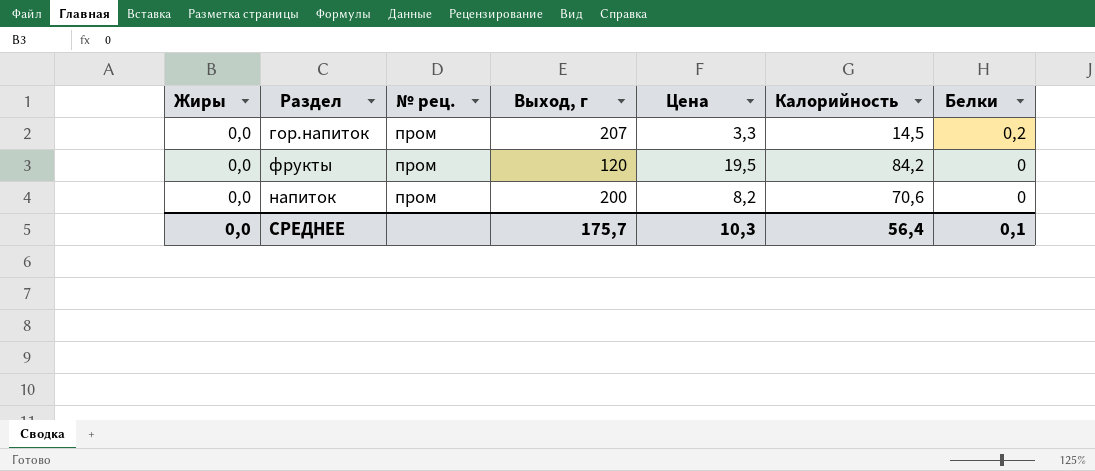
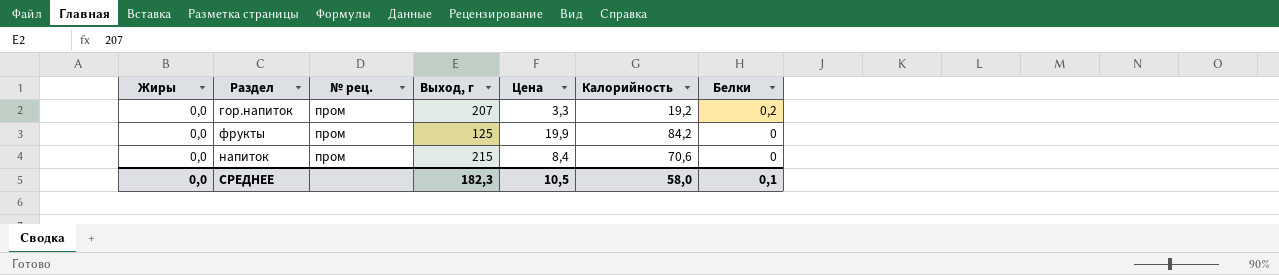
гор.напиток | Калорийность: 14,5 -> 19,2
фрукты | Выход, г: 120 -> 125
фрукты | Цена: 19,5 -> 19,9
напиток | Выход, г: 200 -> 215
напиток | Цена: 8,2 -> 8,4
СРЕДНЕЕ | Выход, г: 175,7 -> 182,3
СРЕДНЕЕ | Цена: 10,3 -> 10,5
СРЕДНЕЕ | Калорийность: 56,4 -> 58,0

